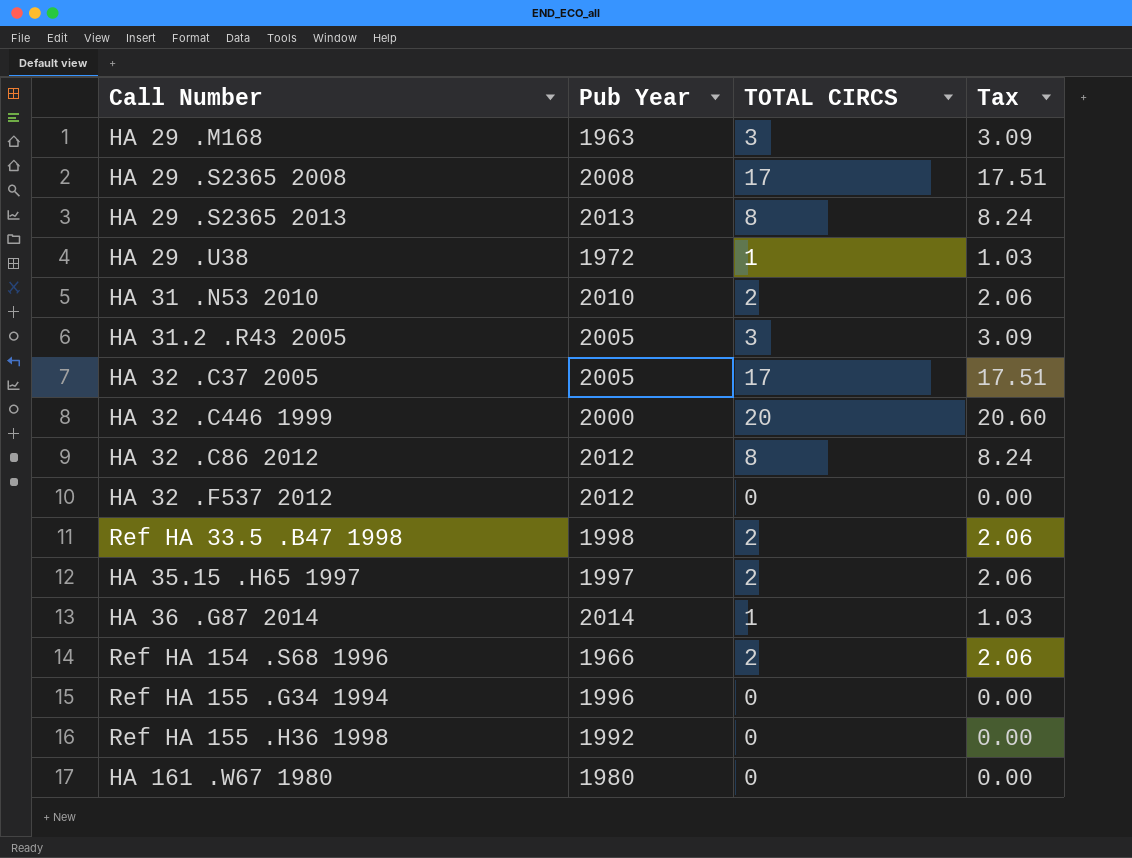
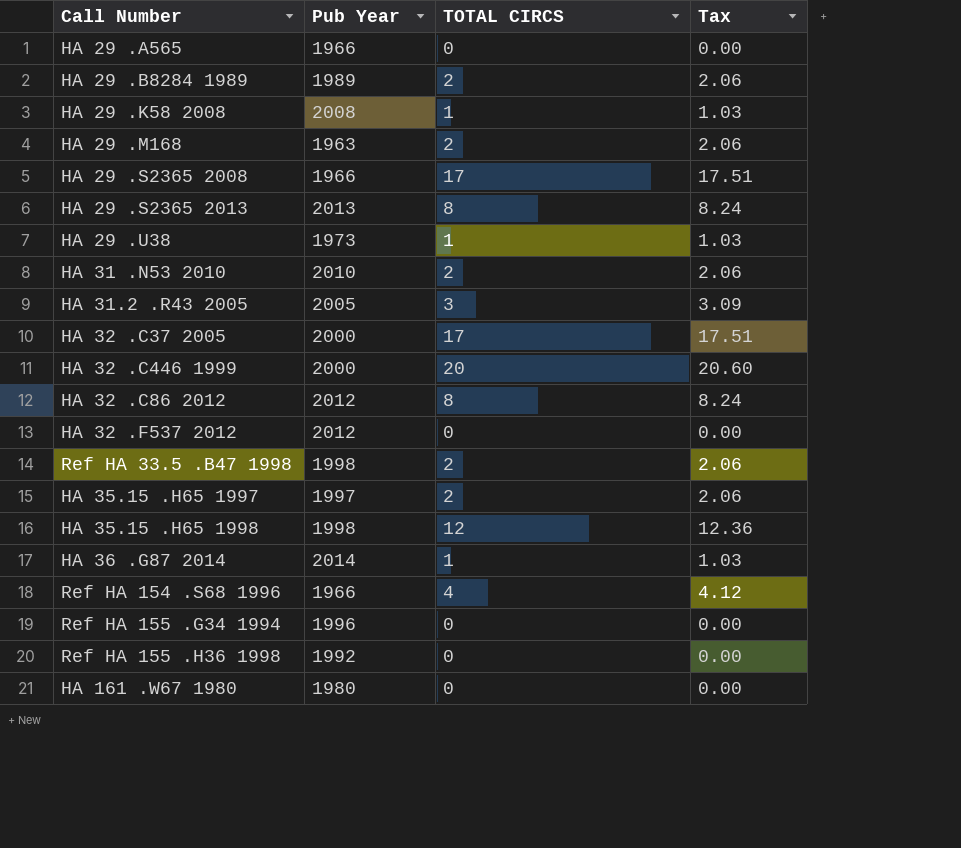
row HA 29 .A565: none -> 1966 | 0 | 0.00
row HA 29 .B8284 1989: none -> 1989 | 2 | 2.06
row HA 29 .K58 2008: none -> 2008 | 1 | 1.03
HA 29 .M168 | TOTAL CIRCS: 3 -> 2
HA 29 .M168 | Tax: 3.09 -> 2.06
HA 29 .S2365 2008 | Pub Year: 2008 -> 1966
HA 29 .U38 | Pub Year: 1972 -> 1973
HA 32 .C37 2005 | Pub Year: 2005 -> 2000
row HA 35.15 .H65 1998: none -> 1998 | 12 | 12.36
Ref HA 154 .S68 1996 | TOTAL CIRCS: 2 -> 4
Ref HA 154 .S68 1996 | Tax: 2.06 -> 4.12

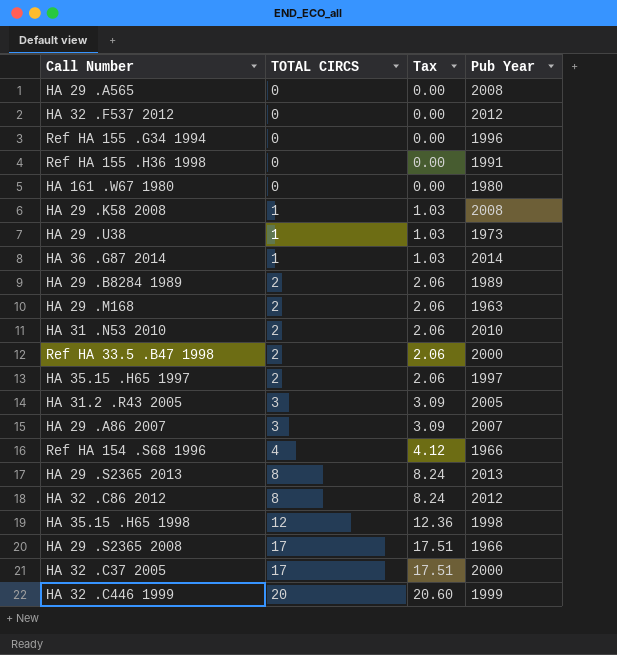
row order: none -> TOTAL CIRCS ascending
column Pub Year | position: 2 -> 4
HA 29 .A565 | Pub Year: 1966 -> 2008
Ref HA 155 .H36 1998 | Pub Year: 1992 -> 1991
Ref HA 33.5 .B47 1998 | Pub Year: 1998 -> 2000
row HA 29 .A86 2007: none -> 3 | 3.09 | 2007
HA 32 .C446 1999 | Pub Year: 2000 -> 1999

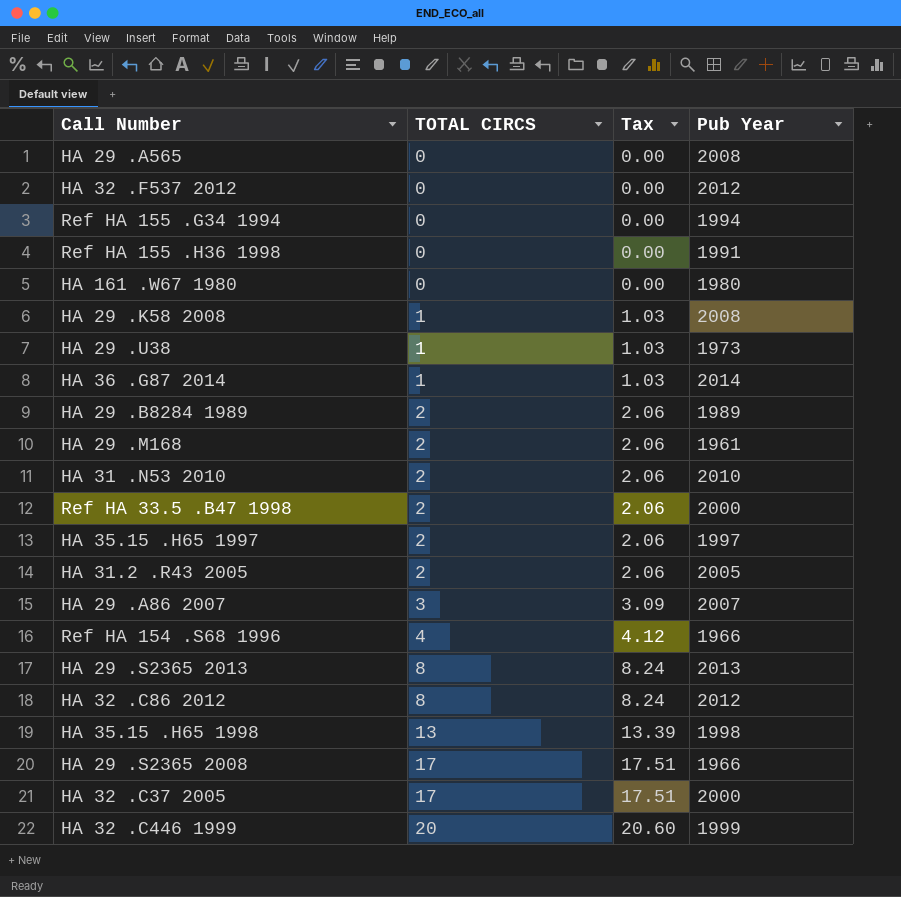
Ref HA 155 .G34 1994 | Pub Year: 1996 -> 1994
HA 29 .M168 | Pub Year: 1963 -> 1961
HA 31.2 .R43 2005 | TOTAL CIRCS: 3 -> 2
HA 31.2 .R43 2005 | Tax: 3.09 -> 2.06
HA 35.15 .H65 1998 | TOTAL CIRCS: 12 -> 13
HA 35.15 .H65 1998 | Tax: 12.36 -> 13.39

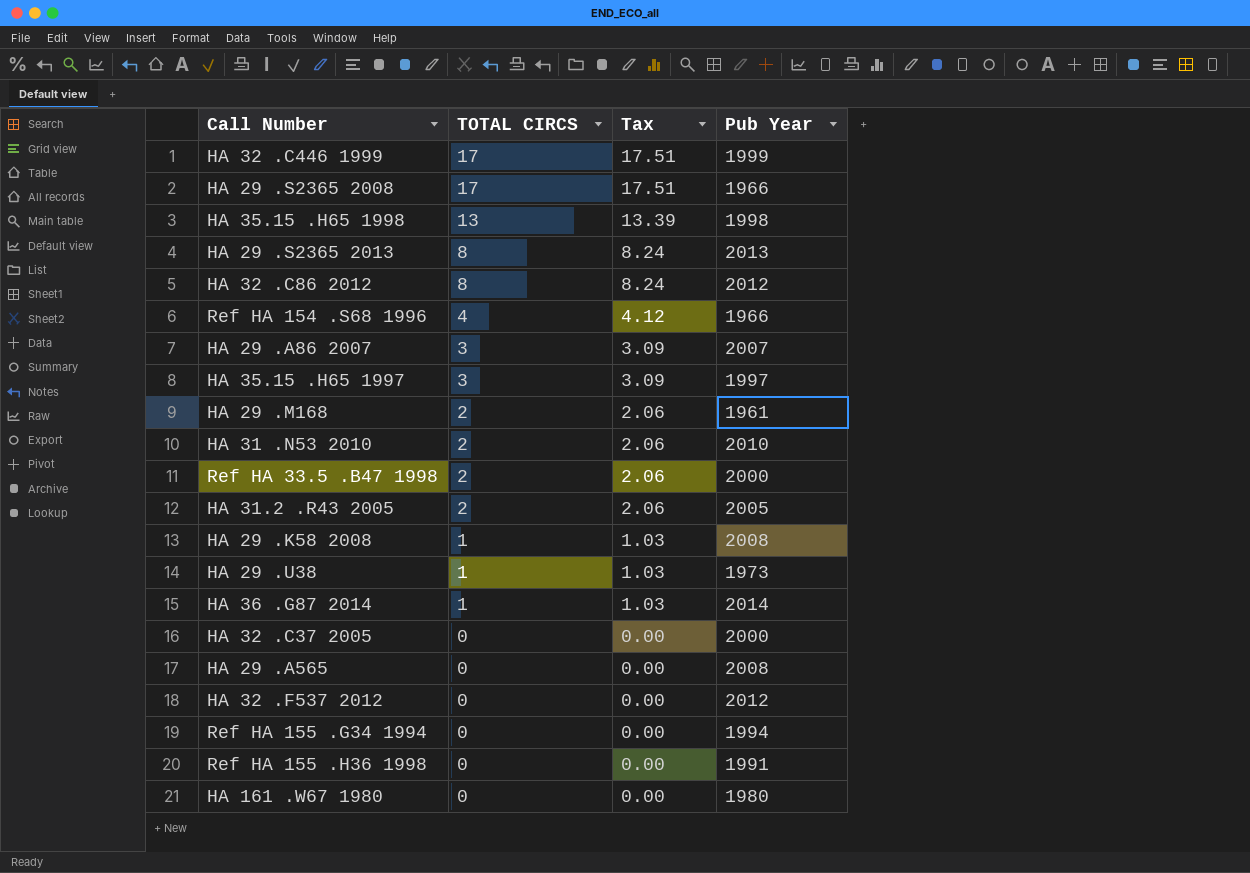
row order: TOTAL CIRCS ascending -> TOTAL CIRCS descending
row HA 29 .B8284 1989: 2 | 2.06 | 1989 -> none
HA 32 .C446 1999 | TOTAL CIRCS: 20 -> 17
HA 32 .C446 1999 | Tax: 20.60 -> 17.51
HA 35.15 .H65 1997 | TOTAL CIRCS: 2 -> 3
HA 35.15 .H65 1997 | Tax: 2.06 -> 3.09
HA 32 .C37 2005 | TOTAL CIRCS: 17 -> 0
HA 32 .C37 2005 | Tax: 17.51 -> 0.00

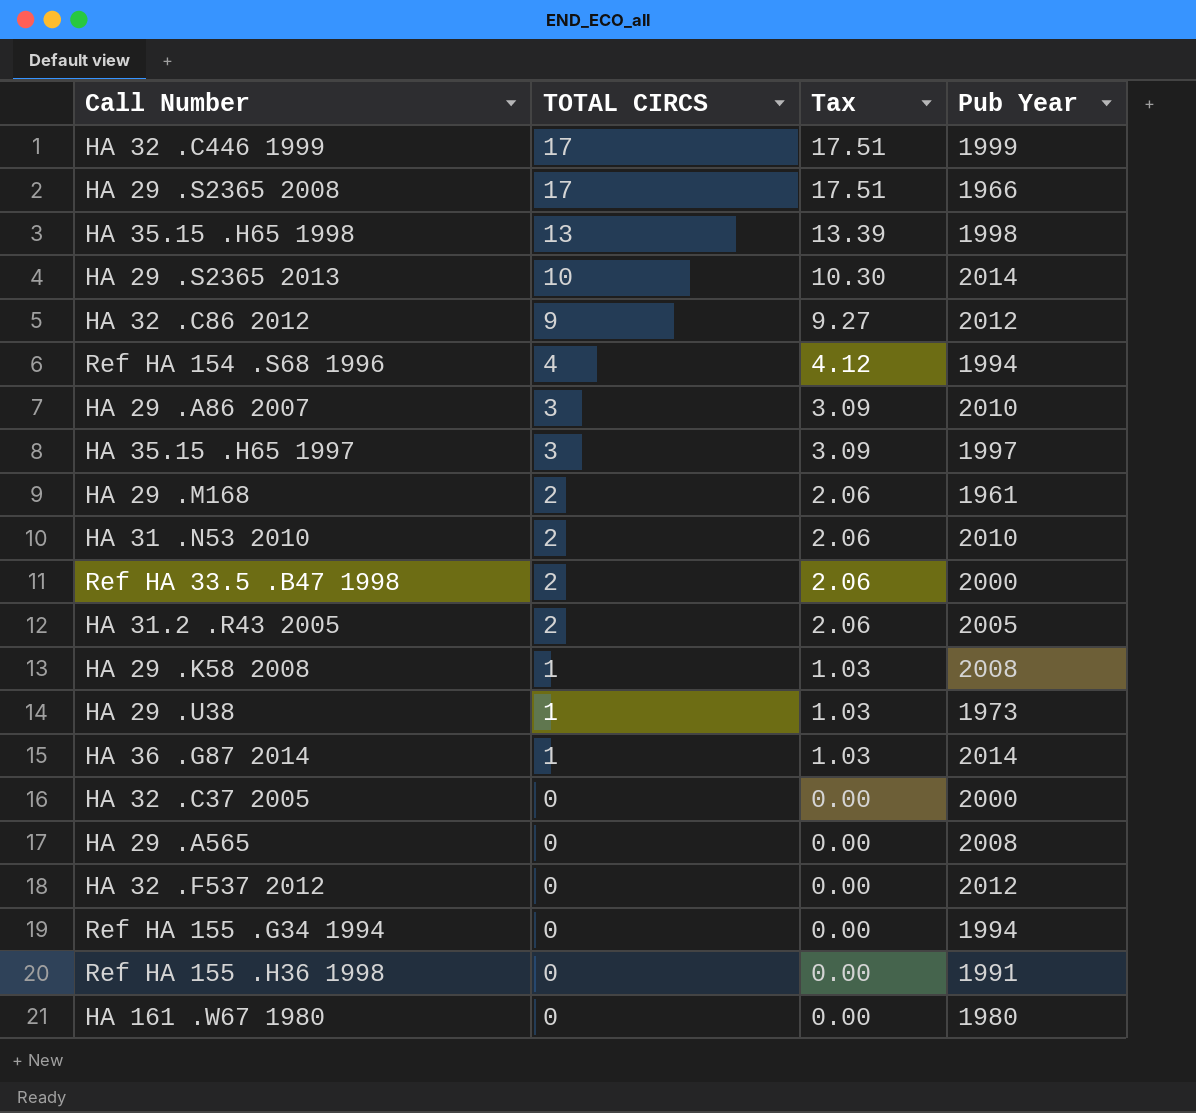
HA 29 .S2365 2013 | TOTAL CIRCS: 8 -> 10
HA 29 .S2365 2013 | Tax: 8.24 -> 10.30
HA 29 .S2365 2013 | Pub Year: 2013 -> 2014
HA 32 .C86 2012 | TOTAL CIRCS: 8 -> 9
HA 32 .C86 2012 | Tax: 8.24 -> 9.27
Ref HA 154 .S68 1996 | Pub Year: 1966 -> 1994
HA 29 .A86 2007 | Pub Year: 2007 -> 2010

